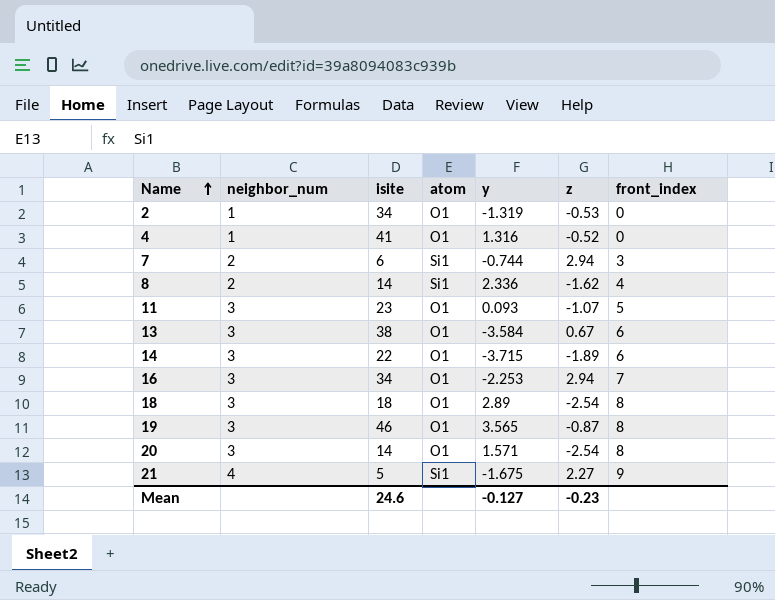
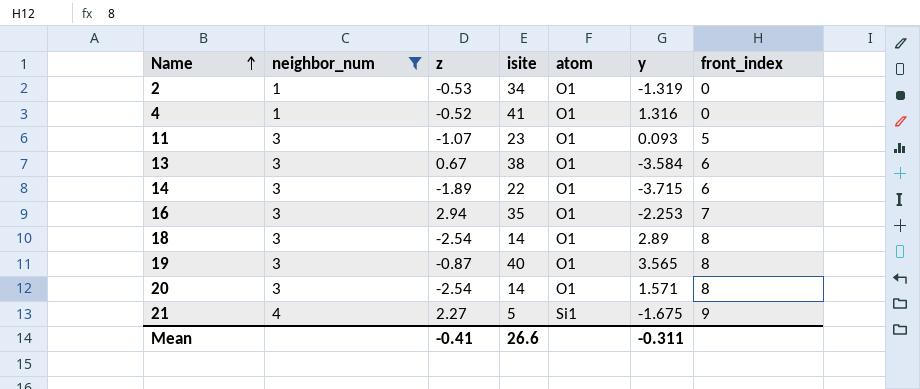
filter: none -> neighbor_num != 2
column z | position: 6 -> 3
16 | isite: 34 -> 35
18 | isite: 18 -> 14
19 | isite: 46 -> 40
Mean | z: -0.23 -> -0.41
Mean | isite: 24.6 -> 26.6
Mean | y: -0.127 -> -0.311

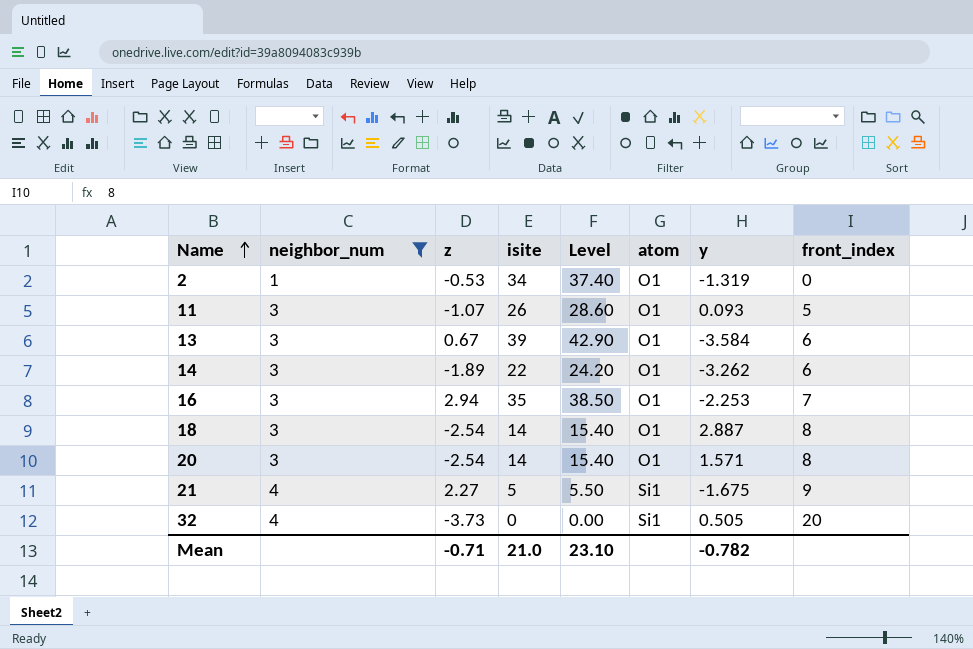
column Level | formula: none -> [isite] * 1.1
row 4: 1 | -0.52 | 41 | O1 | 1.316 | 0 -> none
row 19: 3 | -0.87 | 40 | O1 | 3.565 | 8 -> none
11 | isite: 23 -> 26
13 | isite: 38 -> 39
14 | y: -3.715 -> -3.262
18 | y: 2.89 -> 2.887
row 32: none -> 4 | -3.73 | 0 | 0.00 | Si1 | 0.505 | 20
Mean | z: -0.41 -> -0.71
Mean | isite: 26.6 -> 21.0
Mean | y: -0.311 -> -0.782

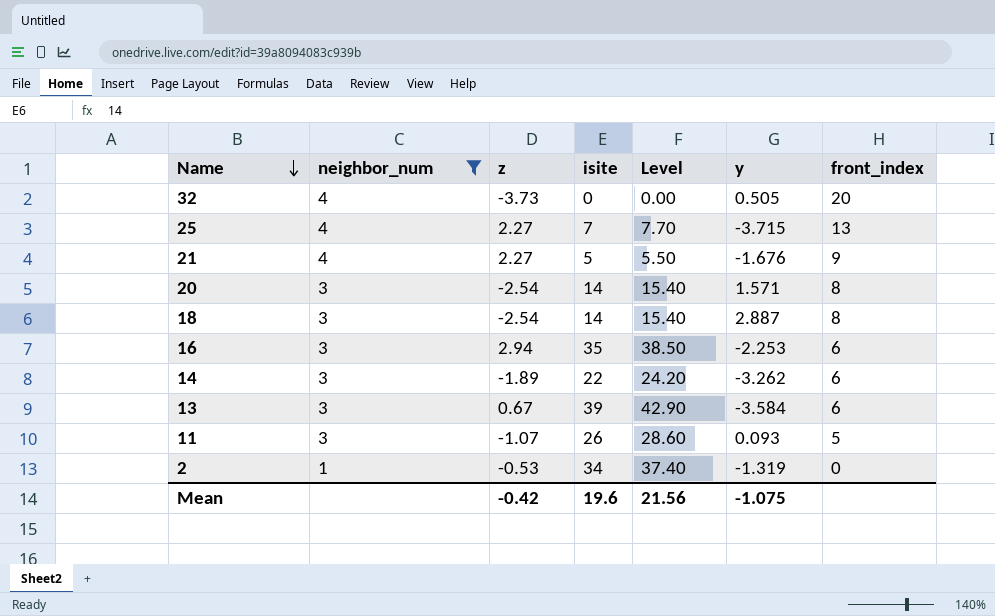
row order: Name ascending -> Name descending
column atom | position: 6 -> none
row 25: none -> 4 | 2.27 | 7 | 7.70 | -3.715 | 13
21 | y: -1.675 -> -1.676
16 | front_index: 7 -> 6
Mean | z: -0.71 -> -0.42
Mean | isite: 21.0 -> 19.6
Mean | Level: 23.10 -> 21.56
Mean | y: -0.782 -> -1.075

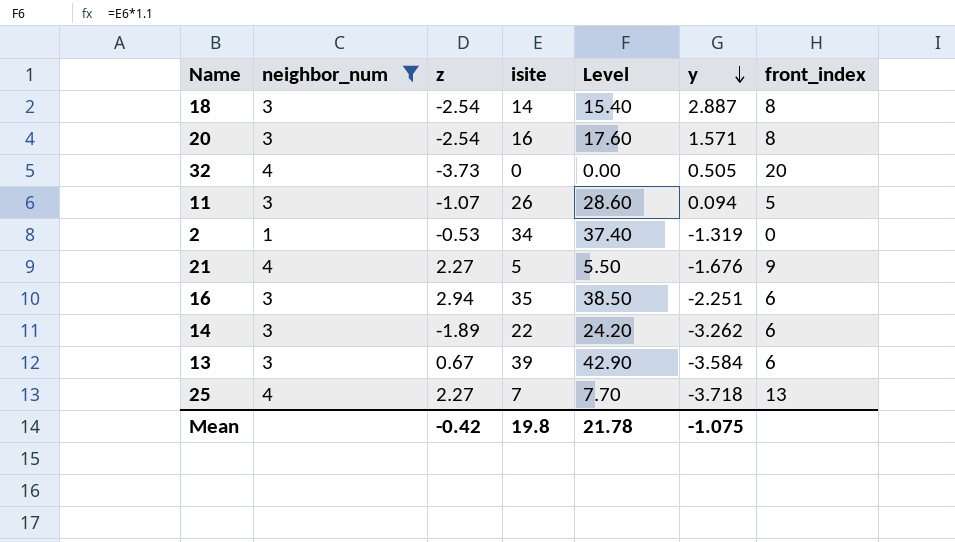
row order: Name descending -> y descending
20 | isite: 14 -> 16
20 | Level: 15.40 -> 17.60
11 | y: 0.093 -> 0.094
16 | y: -2.253 -> -2.251
25 | y: -3.715 -> -3.718
Mean | isite: 19.6 -> 19.8
Mean | Level: 21.56 -> 21.78

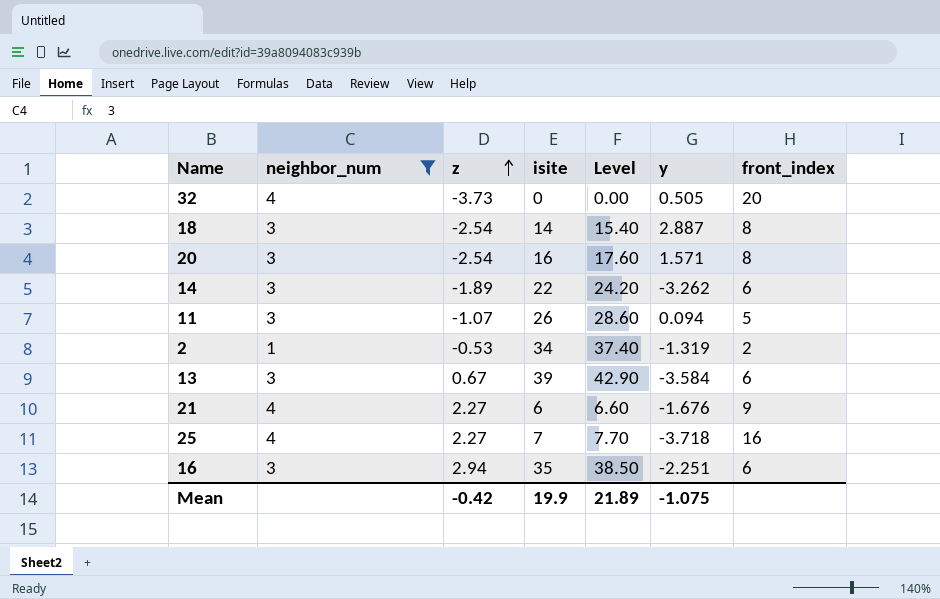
row order: y descending -> z ascending
2 | front_index: 0 -> 2
21 | isite: 5 -> 6
21 | Level: 5.50 -> 6.60
25 | front_index: 13 -> 16
Mean | isite: 19.8 -> 19.9
Mean | Level: 21.78 -> 21.89

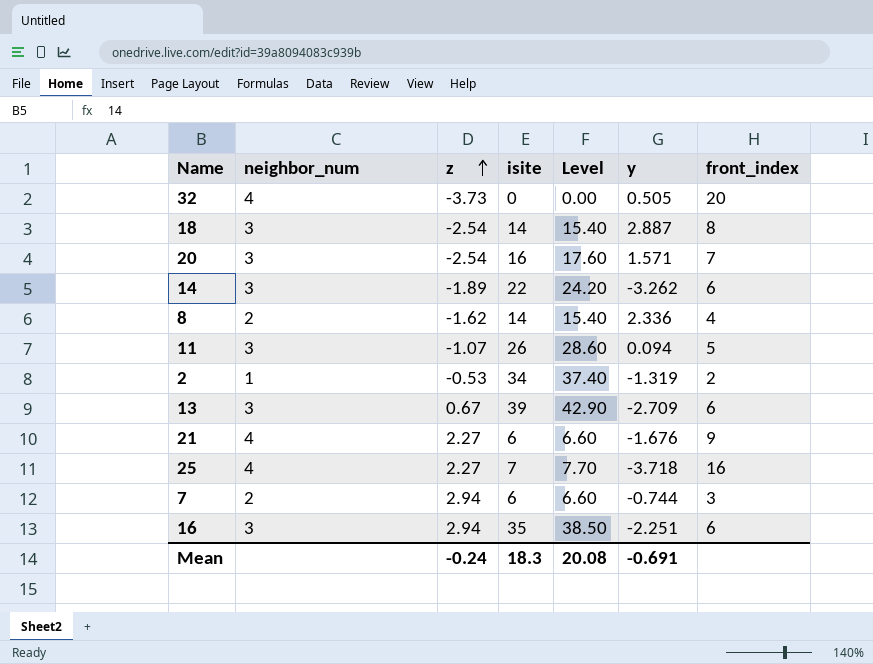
filter: neighbor_num != 2 -> none
20 | front_index: 8 -> 7
13 | y: -3.584 -> -2.709
Mean | z: -0.42 -> -0.24
Mean | isite: 19.9 -> 18.3
Mean | Level: 21.89 -> 20.08
Mean | y: -1.075 -> -0.691

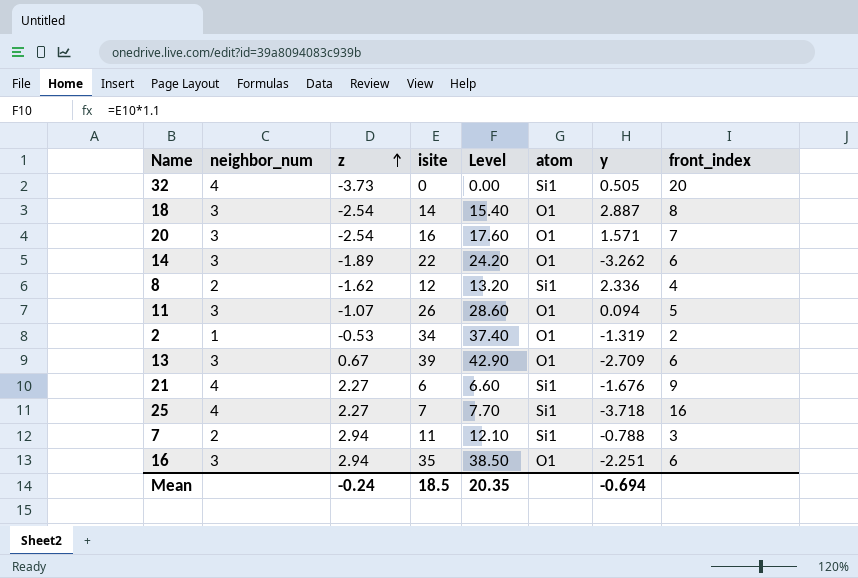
column atom | position: none -> 6
8 | isite: 14 -> 12
8 | Level: 15.40 -> 13.20
7 | isite: 6 -> 11
7 | Level: 6.60 -> 12.10
7 | y: -0.744 -> -0.788
Mean | isite: 18.3 -> 18.5
Mean | Level: 20.08 -> 20.35
Mean | y: -0.691 -> -0.694

